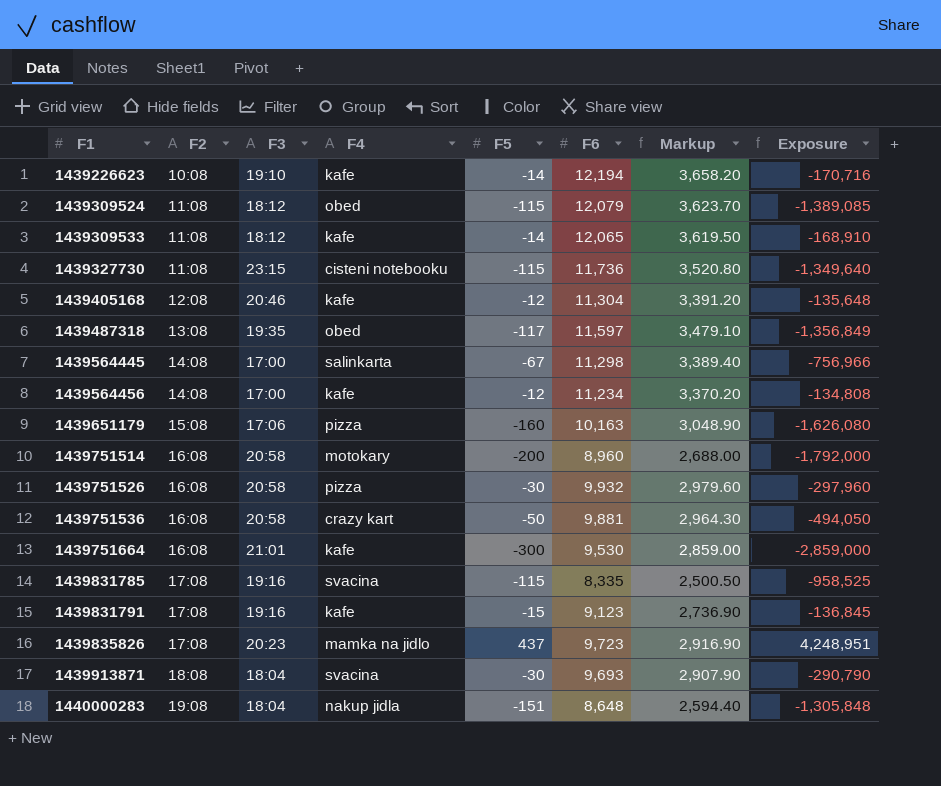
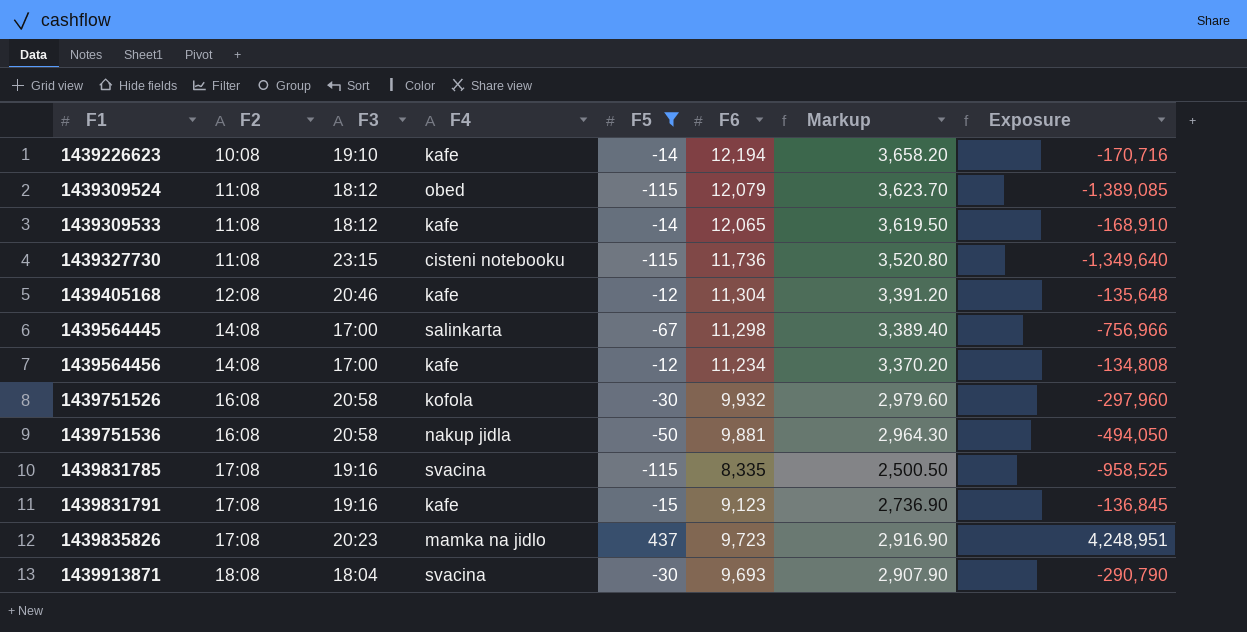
filter: none -> F5 >= -115
1439751526 | F4: pizza -> kofola
1439751536 | F4: crazy kart -> nakup jidla

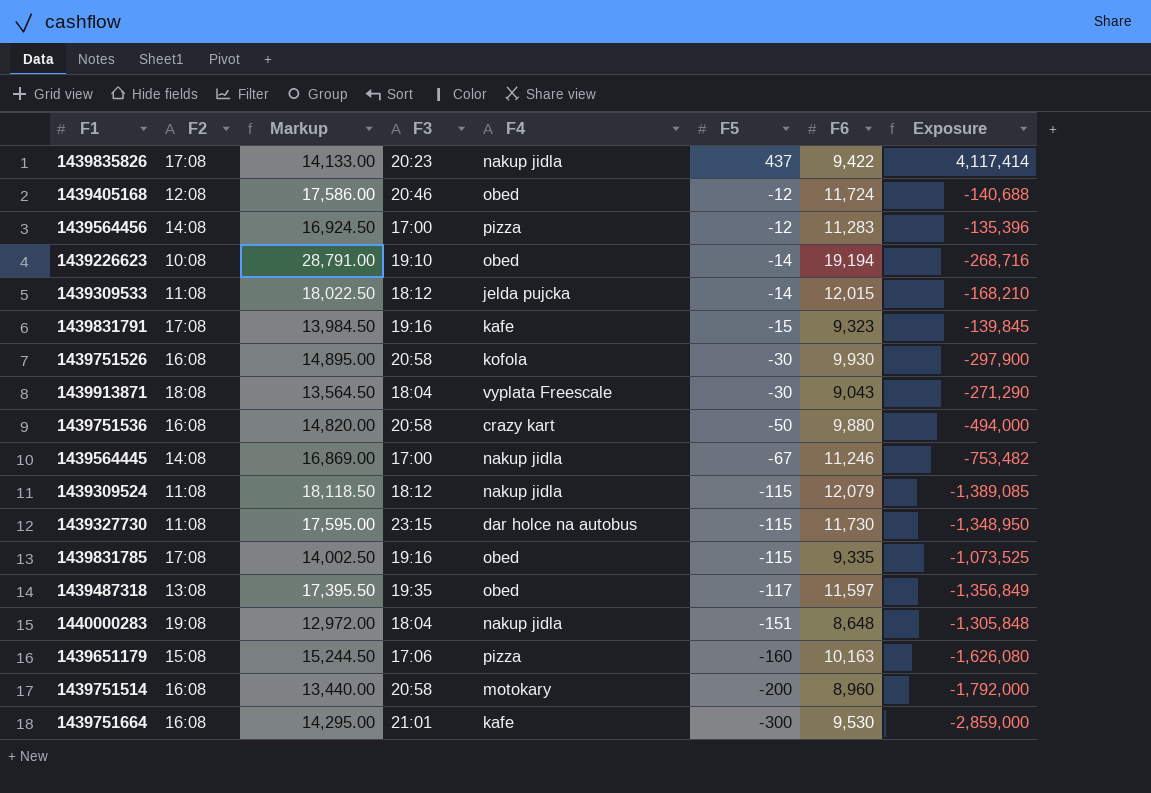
filter: F5 >= -115 -> none
row order: F1 ascending -> F5 descending
column Markup | formula: [F6] * 0.3 -> [F6] * 1.5
column Markup | position: 7 -> 3
1439835826 | F4: mamka na jidlo -> nakup jidla
1439835826 | F6: 9,723 -> 9,422
1439835826 | Exposure: 4,248,951 -> 4,117,414
1439405168 | F4: kafe -> obed
1439405168 | F6: 11,304 -> 11,724
1439405168 | Exposure: -135,648 -> -140,688
1439564456 | F4: kafe -> pizza
1439564456 | F6: 11,234 -> 11,283
1439564456 | Exposure: -134,808 -> -135,396
1439226623 | F4: kafe -> obed
1439226623 | F6: 12,194 -> 19,194
1439226623 | Exposure: -170,716 -> -268,716
1439309533 | F4: kafe -> jelda pujcka
1439309533 | F6: 12,065 -> 12,015
1439309533 | Exposure: -168,910 -> -168,210
1439831791 | F6: 9,123 -> 9,323
1439831791 | Exposure: -136,845 -> -139,845
1439751526 | F6: 9,932 -> 9,930
1439751526 | Exposure: -297,960 -> -297,900
1439913871 | F4: svacina -> vyplata Freescale
1439913871 | F6: 9,693 -> 9,043
1439913871 | Exposure: -290,790 -> -271,290
1439751536 | F4: nakup jidla -> crazy kart
1439751536 | F6: 9,881 -> 9,880
1439751536 | Exposure: -494,050 -> -494,000
1439564445 | F4: salinkarta -> nakup jidla
1439564445 | F6: 11,298 -> 11,246
1439564445 | Exposure: -756,966 -> -753,482
1439309524 | F4: obed -> nakup jidla
1439327730 | F4: cisteni notebooku -> dar holce na autobus
1439327730 | F6: 11,736 -> 11,730
1439327730 | Exposure: -1,349,640 -> -1,348,950
1439831785 | F4: svacina -> obed
1439831785 | F6: 8,335 -> 9,335
1439831785 | Exposure: -958,525 -> -1,073,525

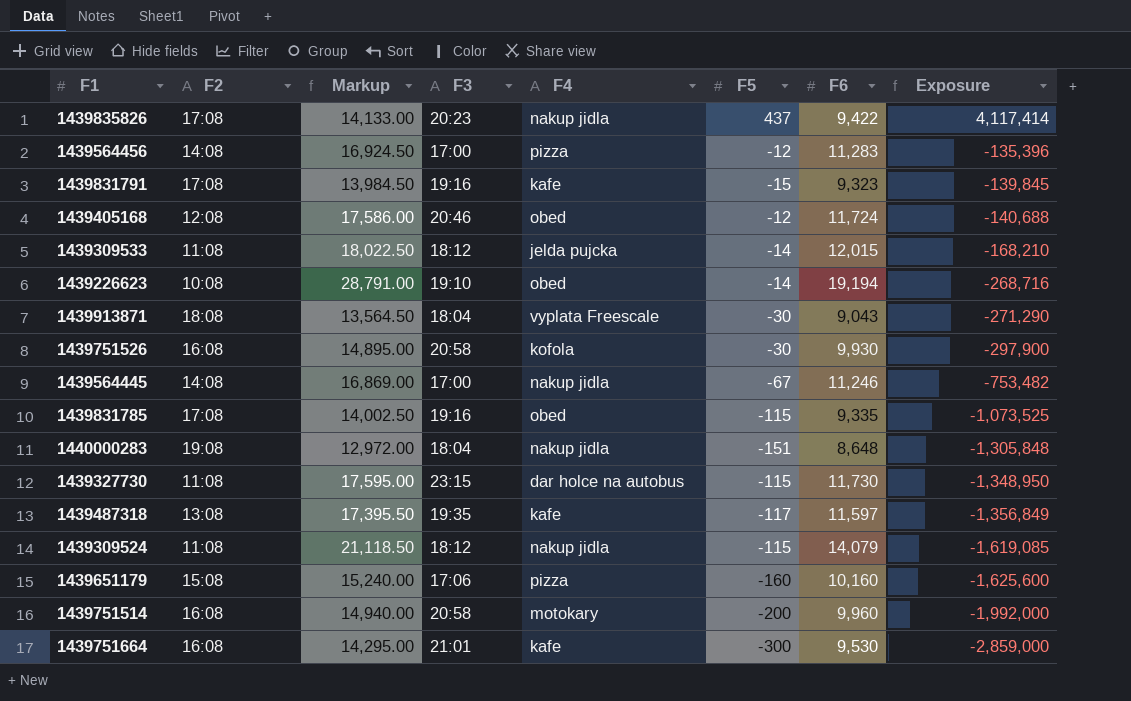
row order: F5 descending -> Exposure descending
row 1439751536: 16:08 | 14,820.00 | 20:58 | crazy kart | -50 | 9,880 | -494,000 -> none
1439487318 | F4: obed -> kafe
1439309524 | Markup: 18,118.50 -> 21,118.50
1439309524 | F6: 12,079 -> 14,079
1439309524 | Exposure: -1,389,085 -> -1,619,085
1439651179 | Markup: 15,244.50 -> 15,240.00
1439651179 | F6: 10,163 -> 10,160
1439651179 | Exposure: -1,626,080 -> -1,625,600
1439751514 | Markup: 13,440.00 -> 14,940.00
1439751514 | F6: 8,960 -> 9,960
1439751514 | Exposure: -1,792,000 -> -1,992,000

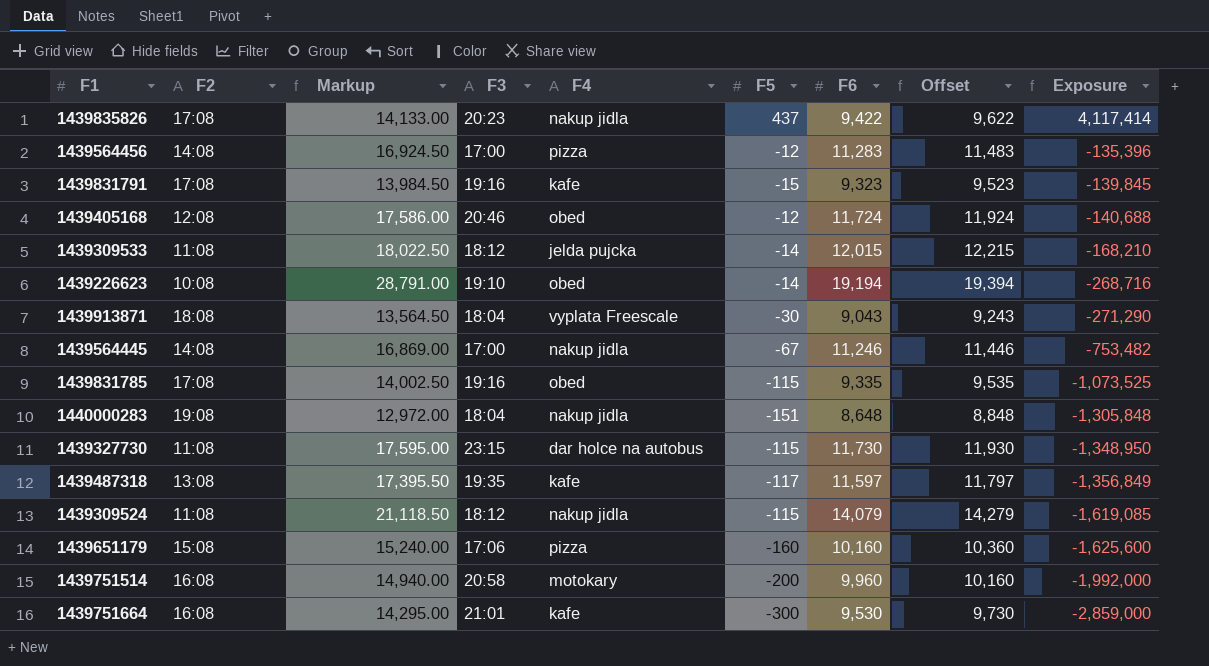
column Offset | formula: none -> [F6] + 200
row 1439751526: 16:08 | 14,895.00 | 20:58 | kofola | -30 | 9,930 | -297,900 -> none

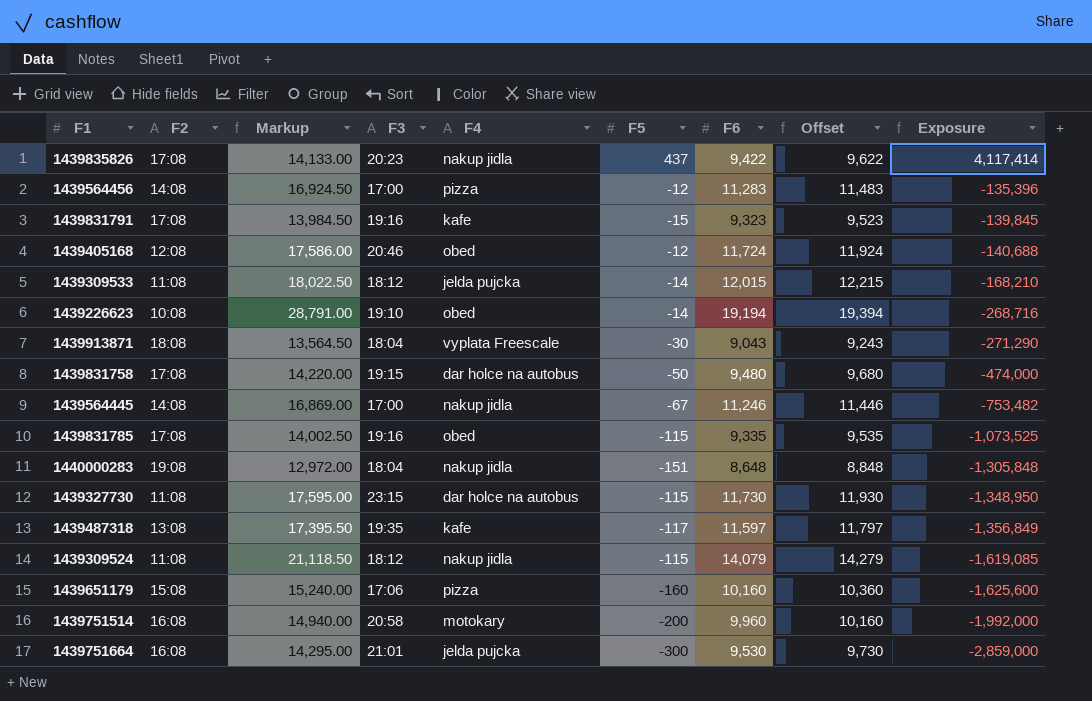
row 1439831758: none -> 17:08 | 14,220.00 | 19:15 | dar holce na autobus | -50 | 9,480 | 9,680 | -474,000
1439751664 | F4: kafe -> jelda pujcka

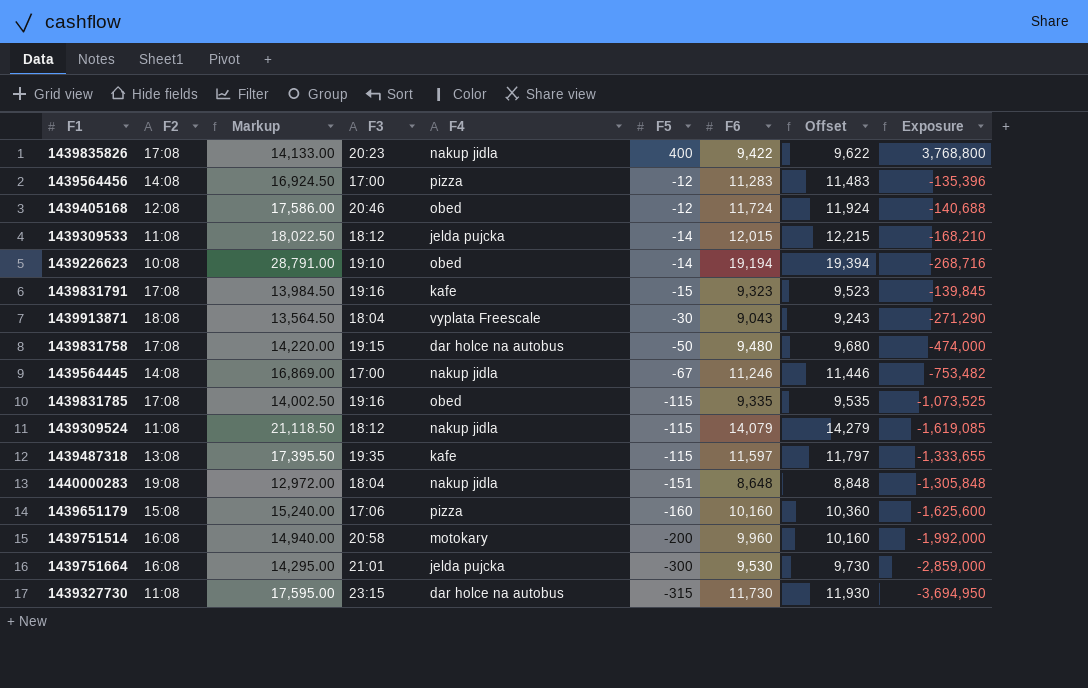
row order: Exposure descending -> F5 descending
1439835826 | F5: 437 -> 400
1439835826 | Exposure: 4,117,414 -> 3,768,800
1439487318 | F5: -117 -> -115
1439487318 | Exposure: -1,356,849 -> -1,333,655
1439327730 | F5: -115 -> -315
1439327730 | Exposure: -1,348,950 -> -3,694,950

